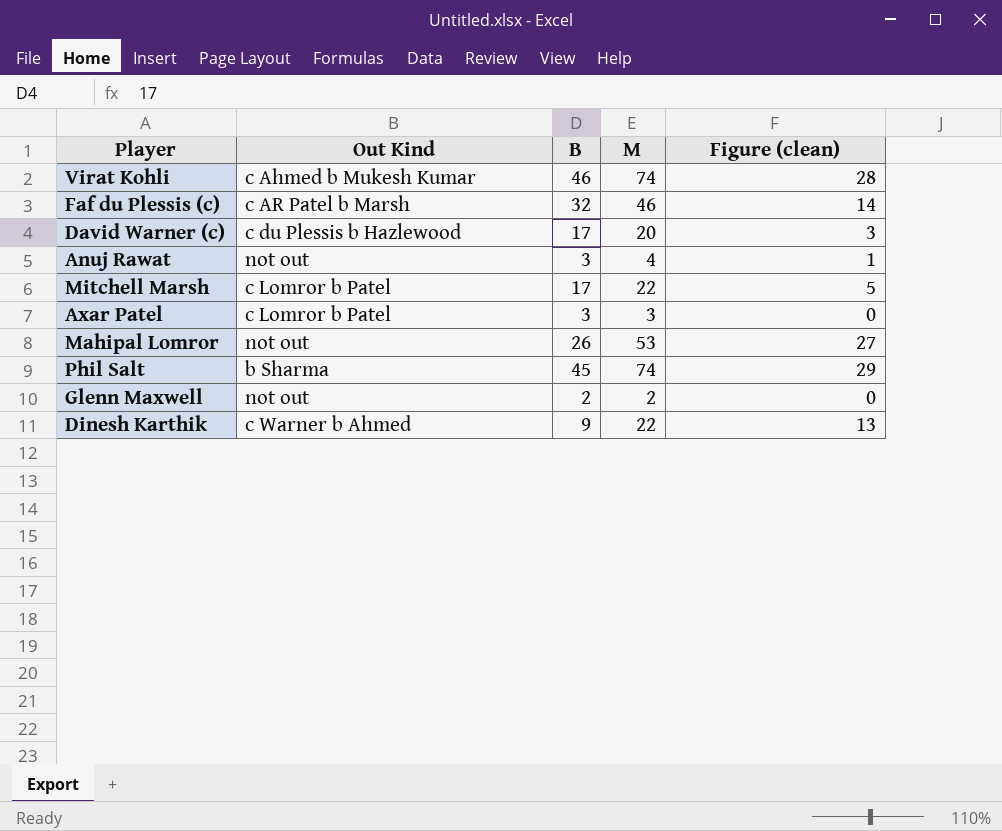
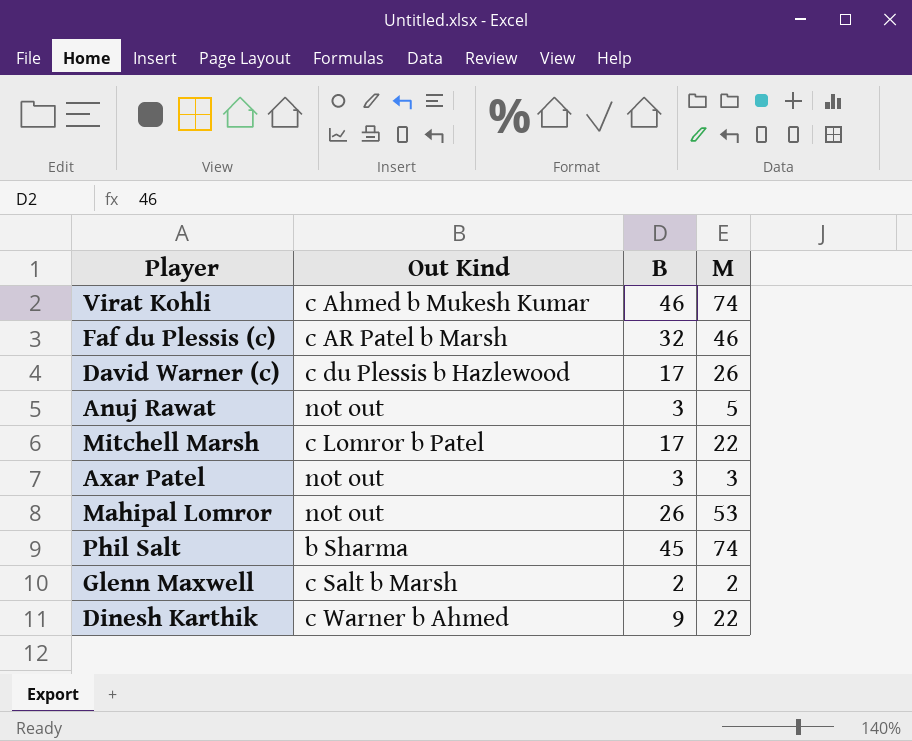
column Figure (clean) | formula: [M] - [B] -> none
David Warner (c) | M: 20 -> 26
Anuj Rawat | M: 4 -> 5
Axar Patel | Out Kind: c Lomror b Patel -> not out
Glenn Maxwell | Out Kind: not out -> c Salt b Marsh

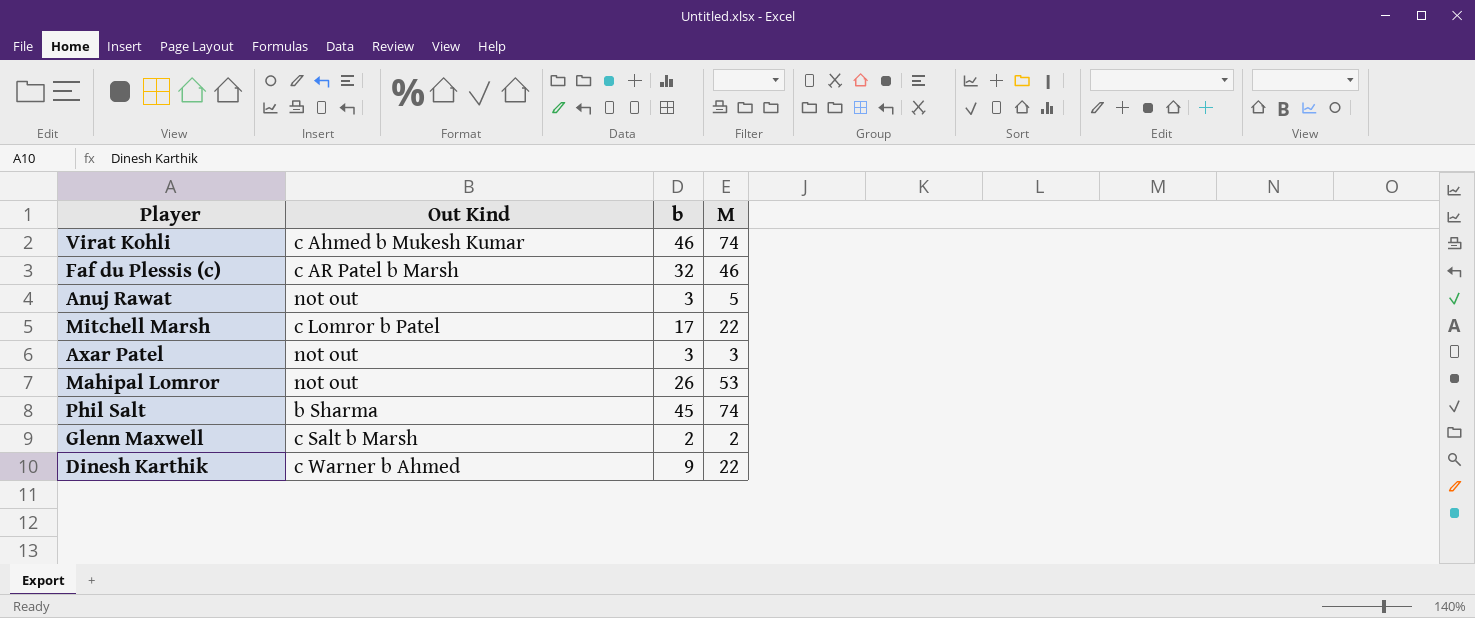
column name: B -> b
row David Warner (c): c du Plessis b Hazlewood | 17 | 26 -> none

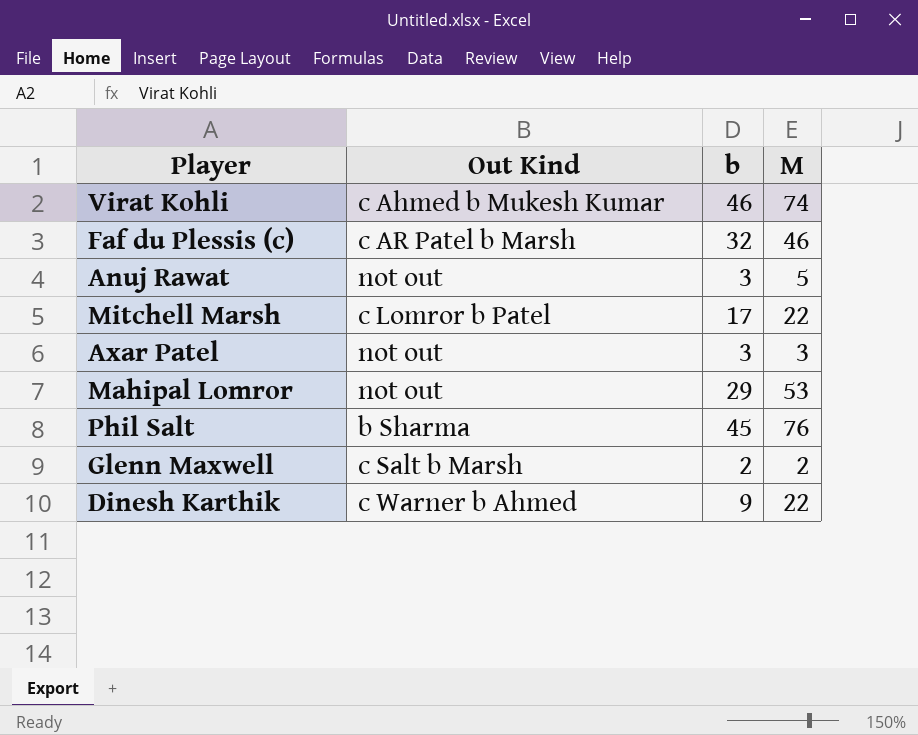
Mahipal Lomror | b: 26 -> 29
Phil Salt | M: 74 -> 76

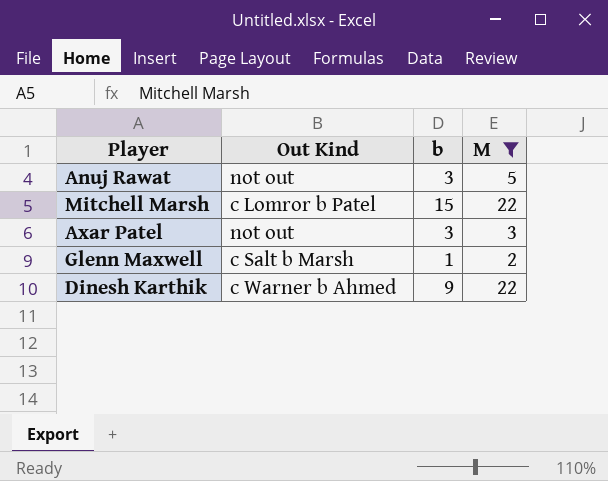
filter: none -> M <= 22
Mitchell Marsh | b: 17 -> 15
Glenn Maxwell | b: 2 -> 1

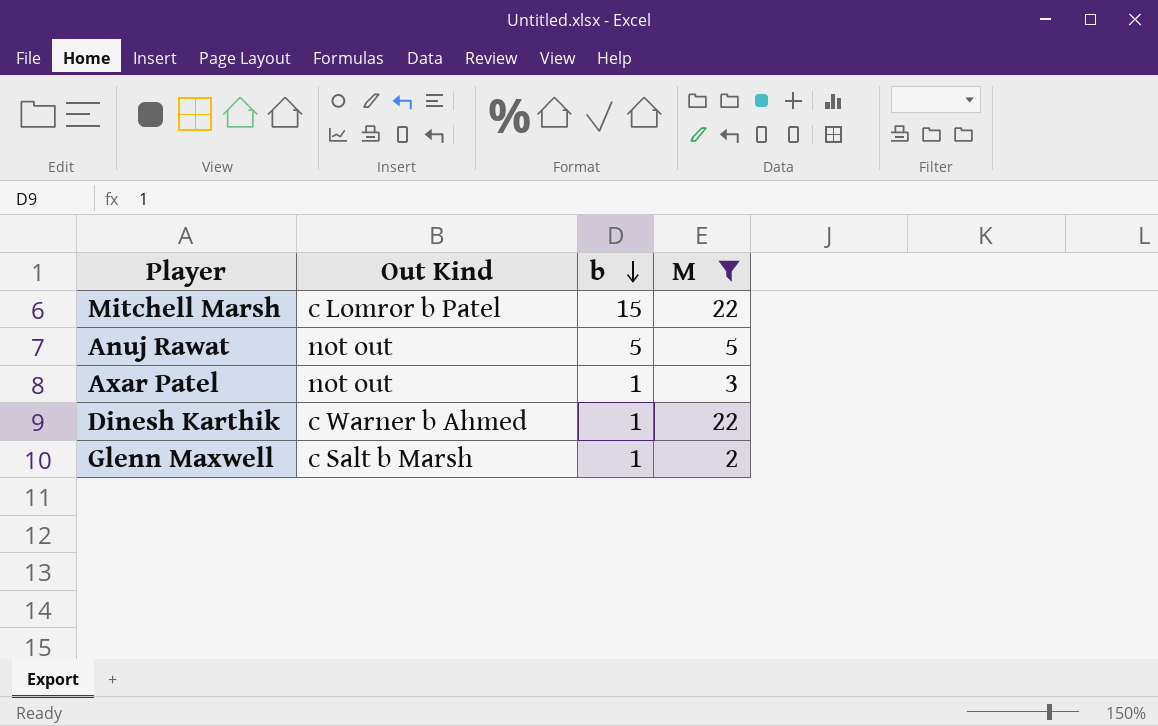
row order: none -> b descending
Anuj Rawat | b: 3 -> 5
Axar Patel | b: 3 -> 1
Dinesh Karthik | b: 9 -> 1

